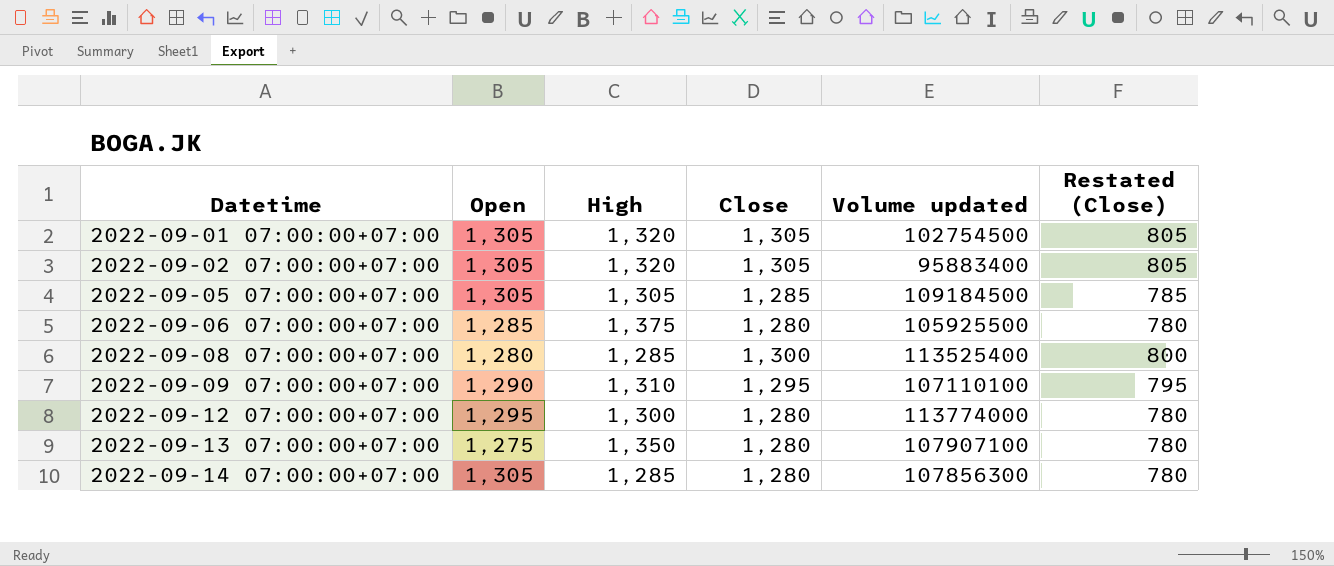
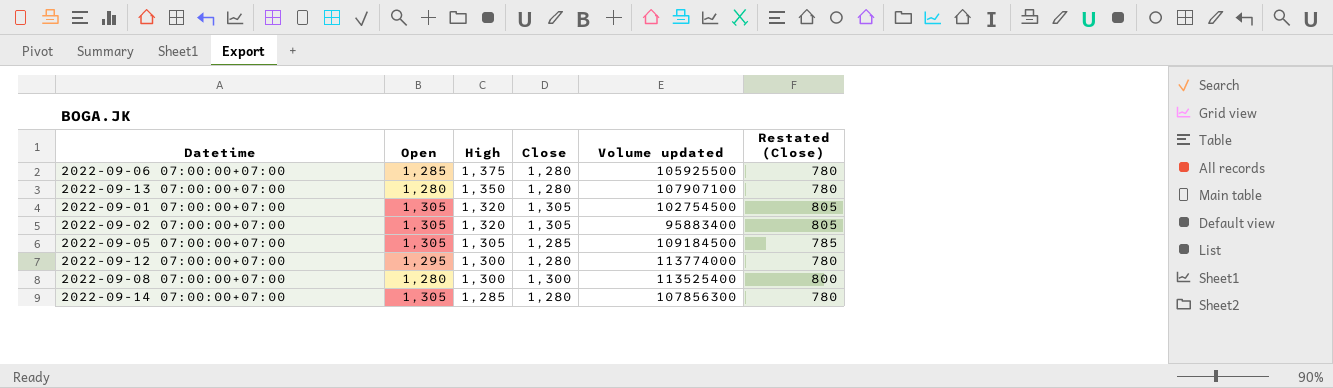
row order: Datetime ascending -> High descending
row 2022-09-09 07:00:00+07:00: 1,290 | 1,310 | 1,295 | 107110100 | 795 -> none
2022-09-13 07:00:00+07:00 | Open: 1,275 -> 1,280
2022-09-08 07:00:00+07:00 | High: 1,285 -> 1,300

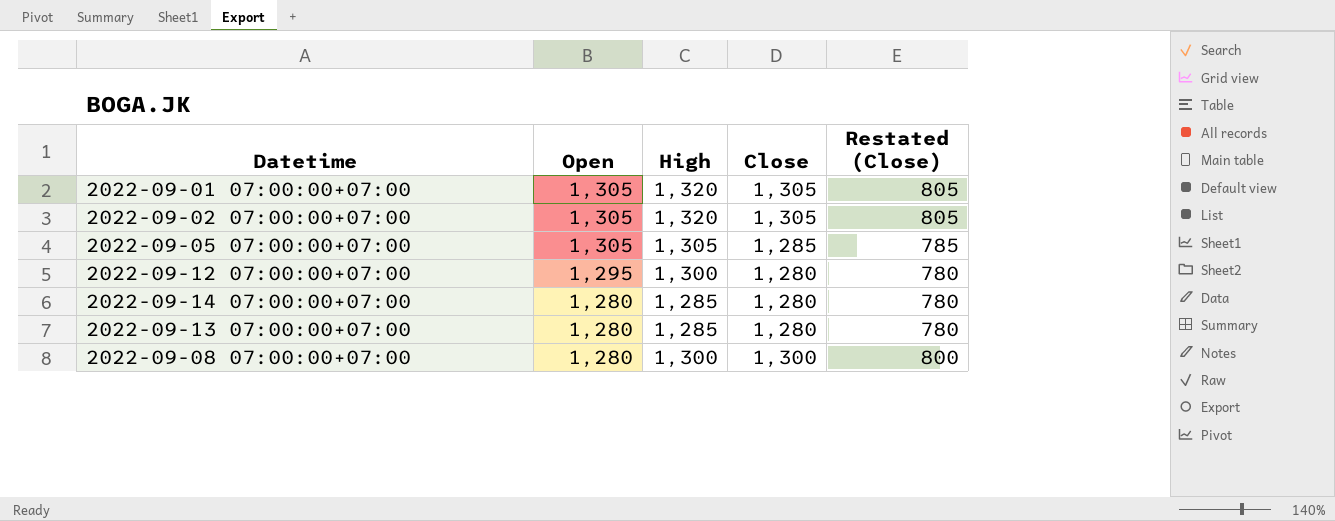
row order: High descending -> Open descending
column Volume updated | position: 5 -> none
row 2022-09-06 07:00:00+07:00: 1,285 | 1,375 | 1,280 | 105925500 | 780 -> none
2022-09-14 07:00:00+07:00 | Open: 1,305 -> 1,280
2022-09-13 07:00:00+07:00 | High: 1,350 -> 1,285

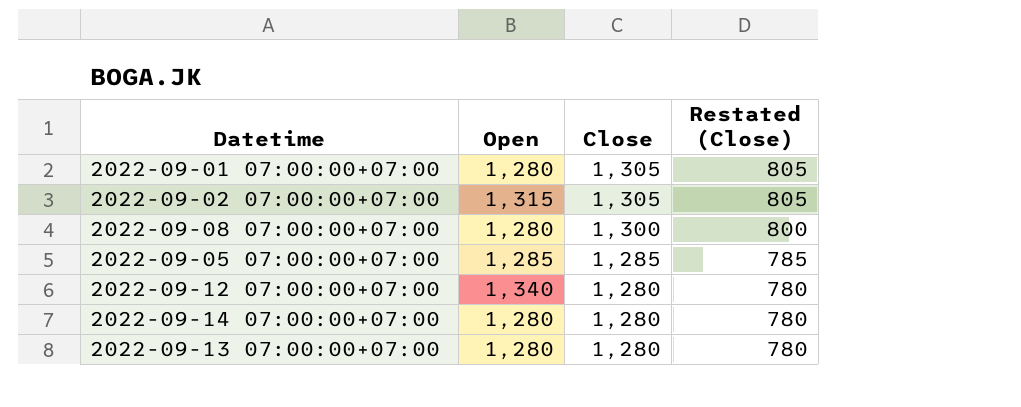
row order: Open descending -> Close descending
column High | position: 3 -> none
2022-09-01 07:00:00+07:00 | Open: 1,305 -> 1,280
2022-09-02 07:00:00+07:00 | Open: 1,305 -> 1,315
2022-09-05 07:00:00+07:00 | Open: 1,305 -> 1,285
2022-09-12 07:00:00+07:00 | Open: 1,295 -> 1,340

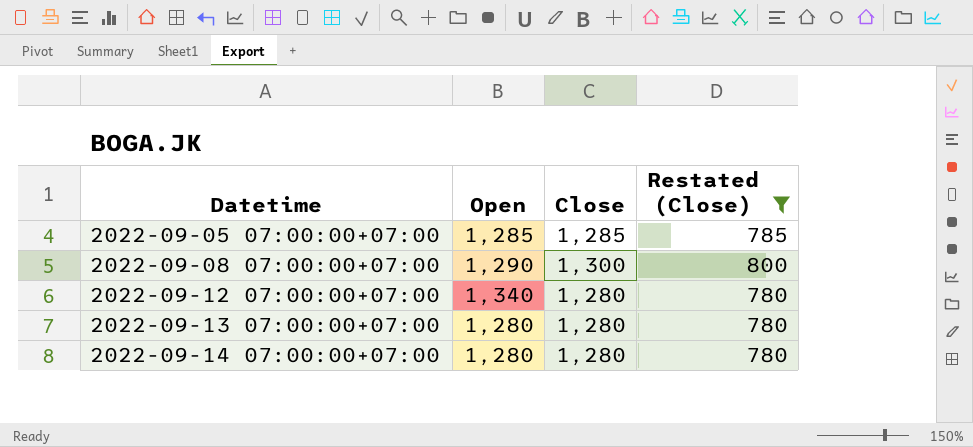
filter: none -> Restated (Close) != 805
row order: Close descending -> Datetime ascending
2022-09-08 07:00:00+07:00 | Open: 1,280 -> 1,290

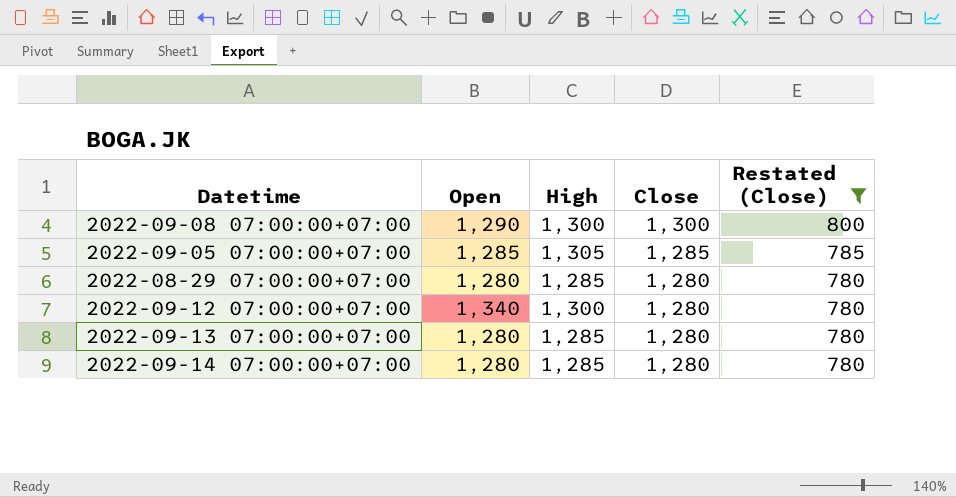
row order: Datetime ascending -> Close descending
column High | position: none -> 3
row 2022-08-29 07:00:00+07:00: none -> 1,280 | 1,285 | 1,280 | 780

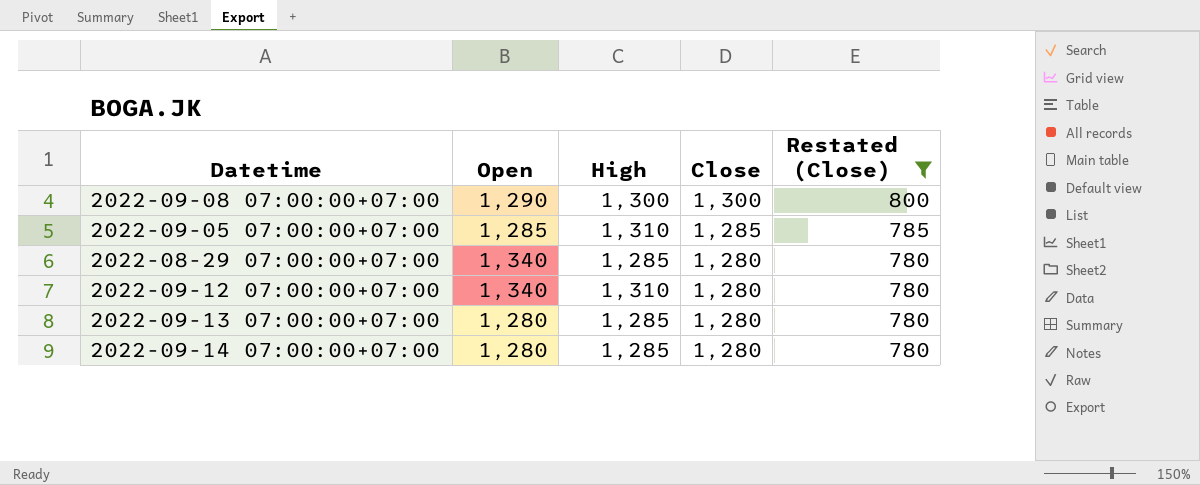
2022-09-05 07:00:00+07:00 | High: 1,305 -> 1,310
2022-08-29 07:00:00+07:00 | Open: 1,280 -> 1,340
2022-09-12 07:00:00+07:00 | High: 1,300 -> 1,310

